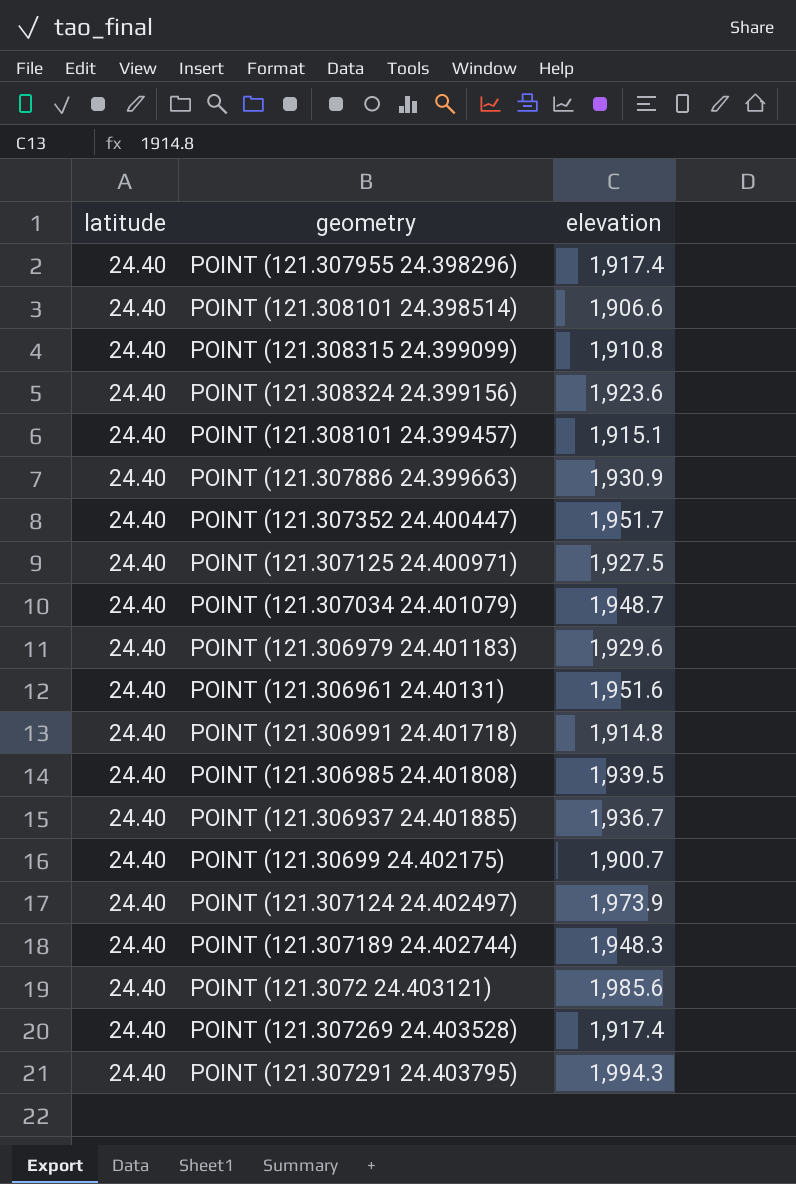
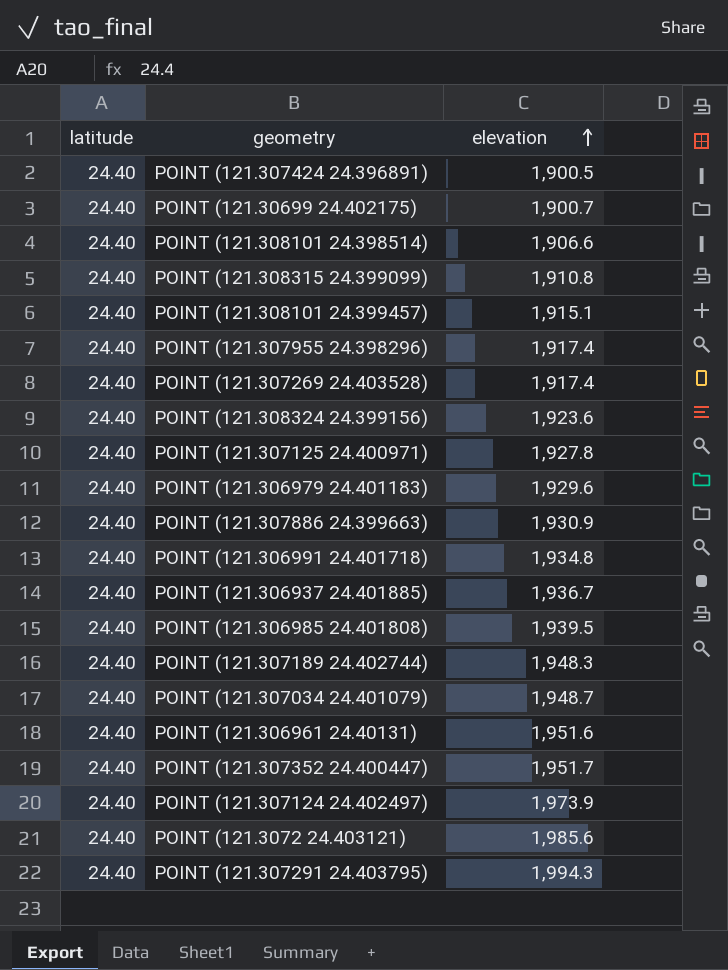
row order: none -> elevation ascending
row POINT (121.307424 24.396891): none -> 24.40 | 1,900.5
POINT (121.307125 24.400971) | elevation: 1,927.5 -> 1,927.8
POINT (121.306991 24.401718) | elevation: 1,914.8 -> 1,934.8

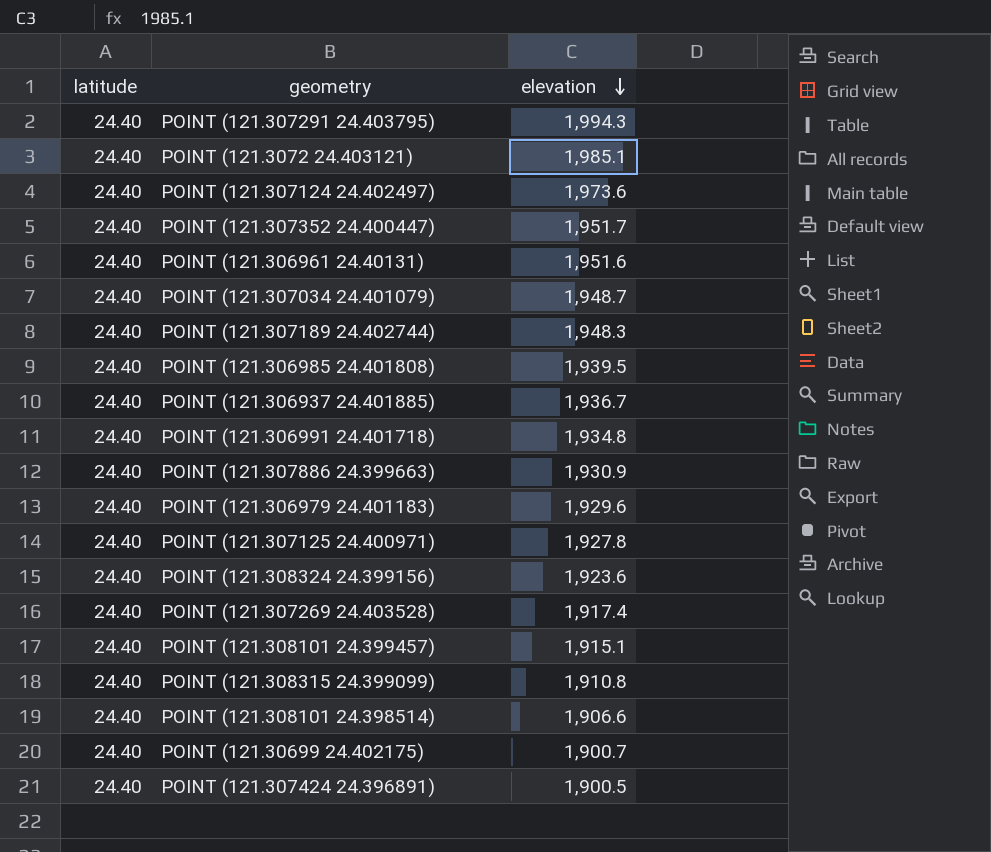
row order: elevation ascending -> elevation descending
row POINT (121.307955 24.398296): 24.40 | 1,917.4 -> none
POINT (121.3072 24.403121) | elevation: 1,985.6 -> 1,985.1
POINT (121.307124 24.402497) | elevation: 1,973.9 -> 1,973.6

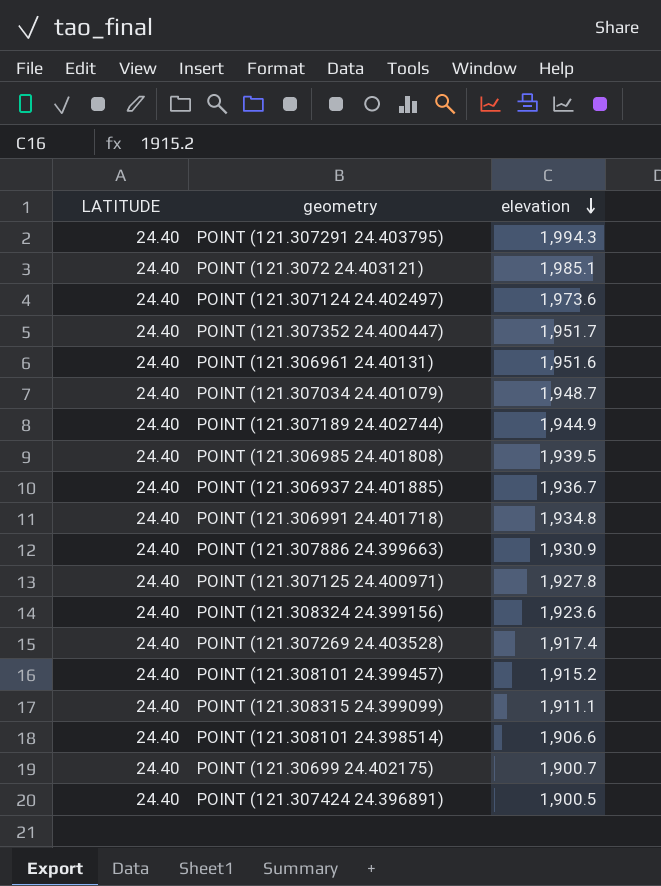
column name: latitude -> LATITUDE
row POINT (121.306979 24.401183): 24.40 | 1,929.6 -> none
POINT (121.307189 24.402744) | elevation: 1,948.3 -> 1,944.9
POINT (121.308101 24.399457) | elevation: 1,915.1 -> 1,915.2
POINT (121.308315 24.399099) | elevation: 1,910.8 -> 1,911.1

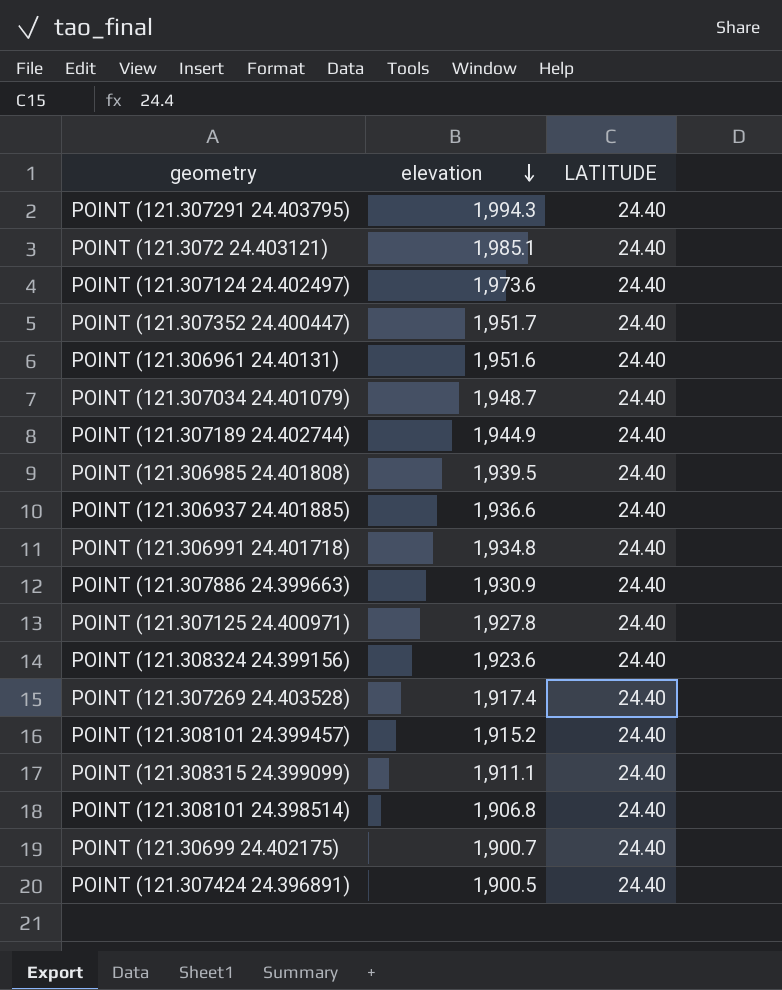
column LATITUDE | position: 1 -> 3
POINT (121.306937 24.401885) | elevation: 1,936.7 -> 1,936.6
POINT (121.308101 24.398514) | elevation: 1,906.6 -> 1,906.8

